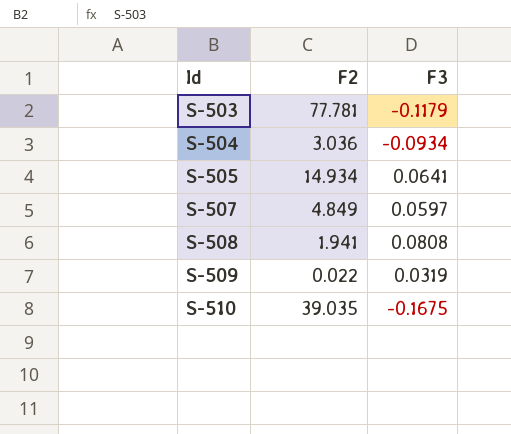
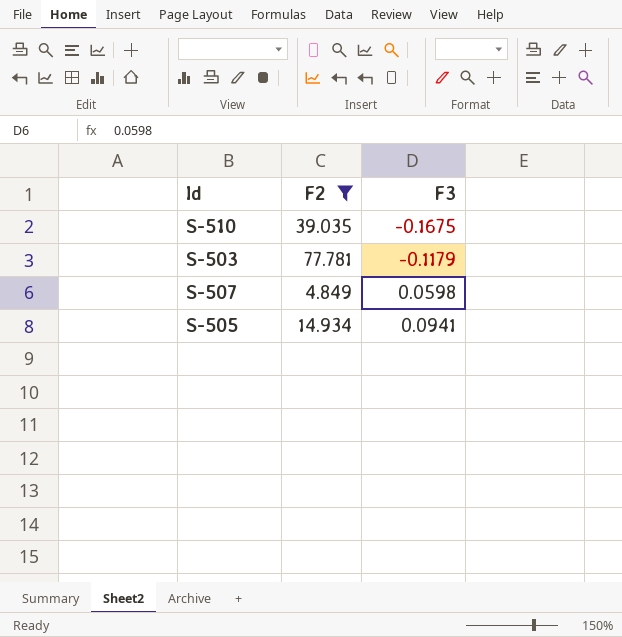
filter: none -> F2 >= 4.849
row order: Id ascending -> F3 ascending
S-507 | F3: 0.0597 -> 0.0598
S-505 | F3: 0.0641 -> 0.0941

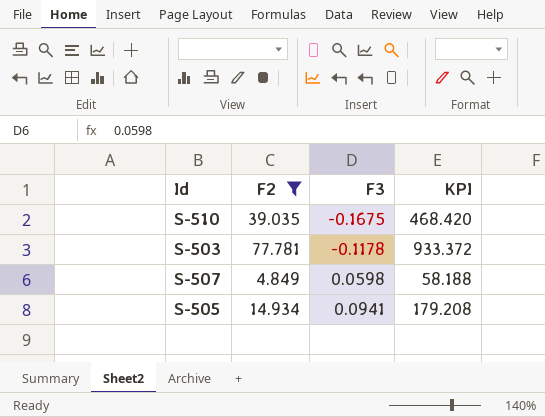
column KPI | formula: none -> [F2] * 12
S-503 | F3: -0.1179 -> -0.1178

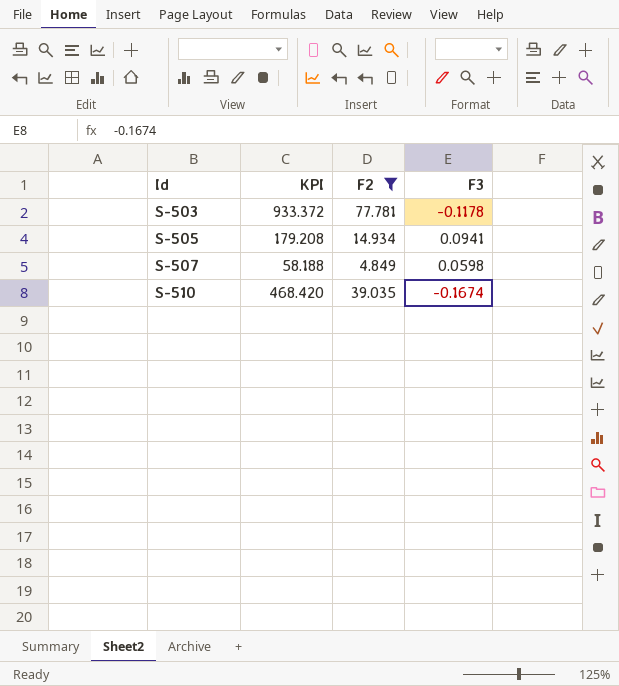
row order: F3 ascending -> Id ascending
column KPI | position: 4 -> 2
S-510 | F3: -0.1675 -> -0.1674

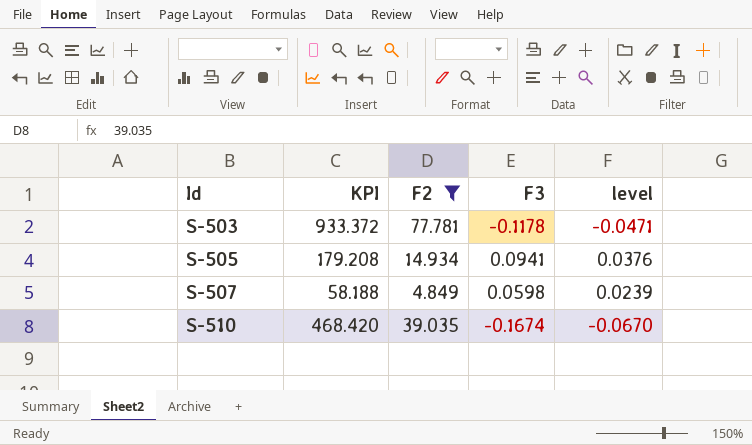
column level | formula: none -> [F3] * 0.4

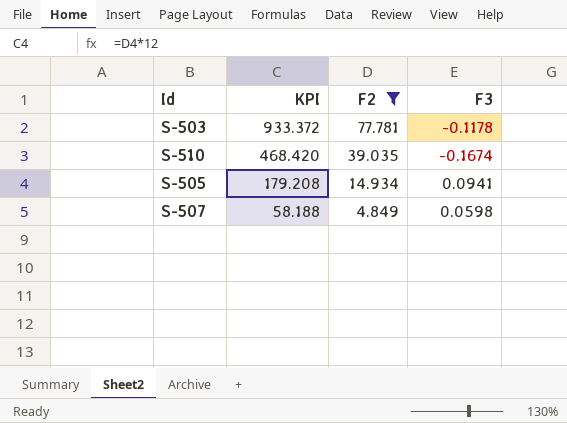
row order: Id ascending -> KPI descending
column level | formula: [F3] * 0.4 -> none

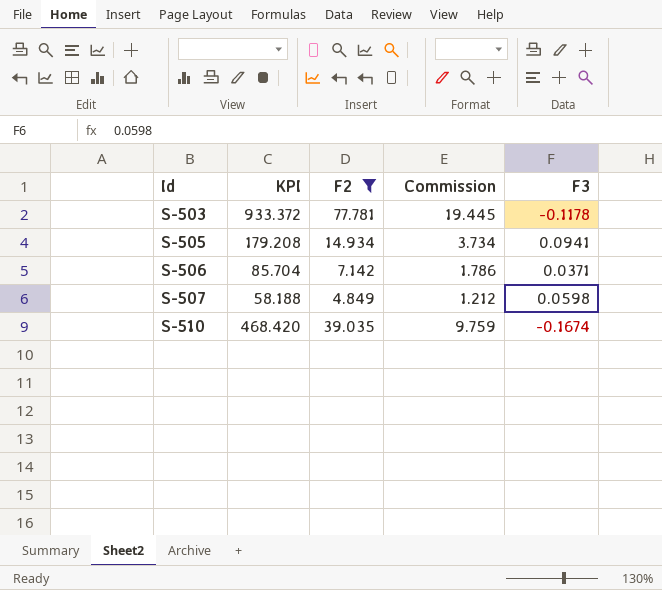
row order: KPI descending -> Id ascending
column Commission | formula: none -> [F2] * 0.25
row S-506: none -> 85.704 | 7.142 | 1.786 | 0.0371

